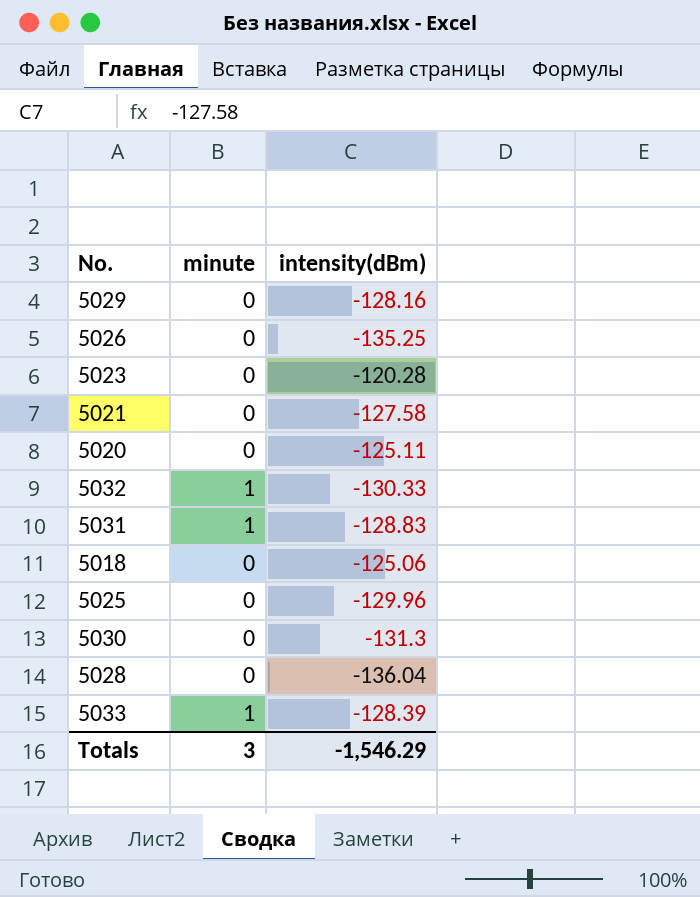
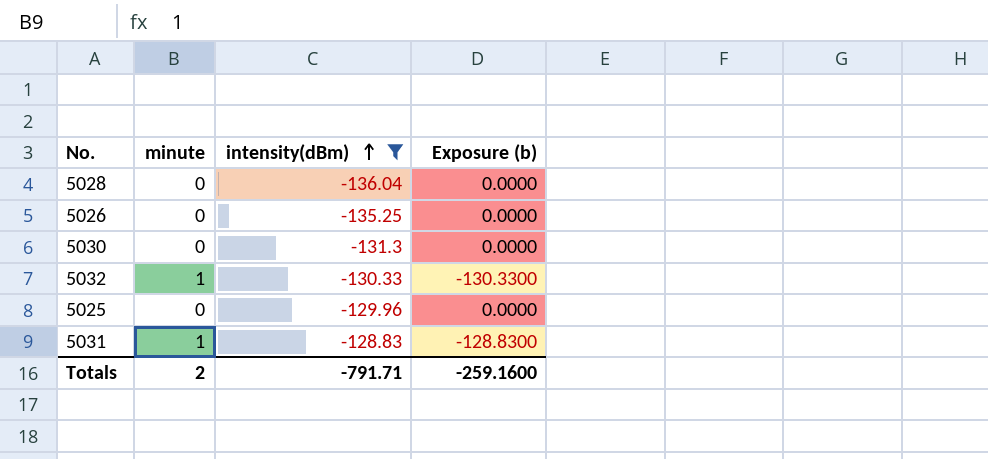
filter: none -> intensity(dBm) <= -128.83
row order: none -> intensity(dBm) ascending
column Exposure (b) | formula: none -> [minute] * [intensity(dBm)]
Totals | minute: 3 -> 2
Totals | intensity(dBm): -1,546.29 -> -791.71

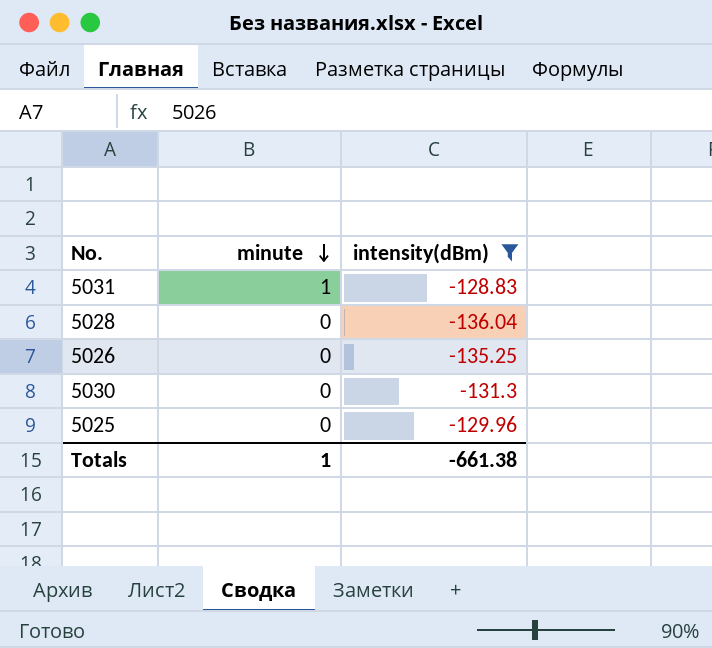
row order: intensity(dBm) ascending -> minute descending
column Exposure (b) | formula: [minute] * [intensity(dBm)] -> none
row 5032: 1 | -130.33 | -130.3300 -> none
Totals | minute: 2 -> 1
Totals | intensity(dBm): -791.71 -> -661.38

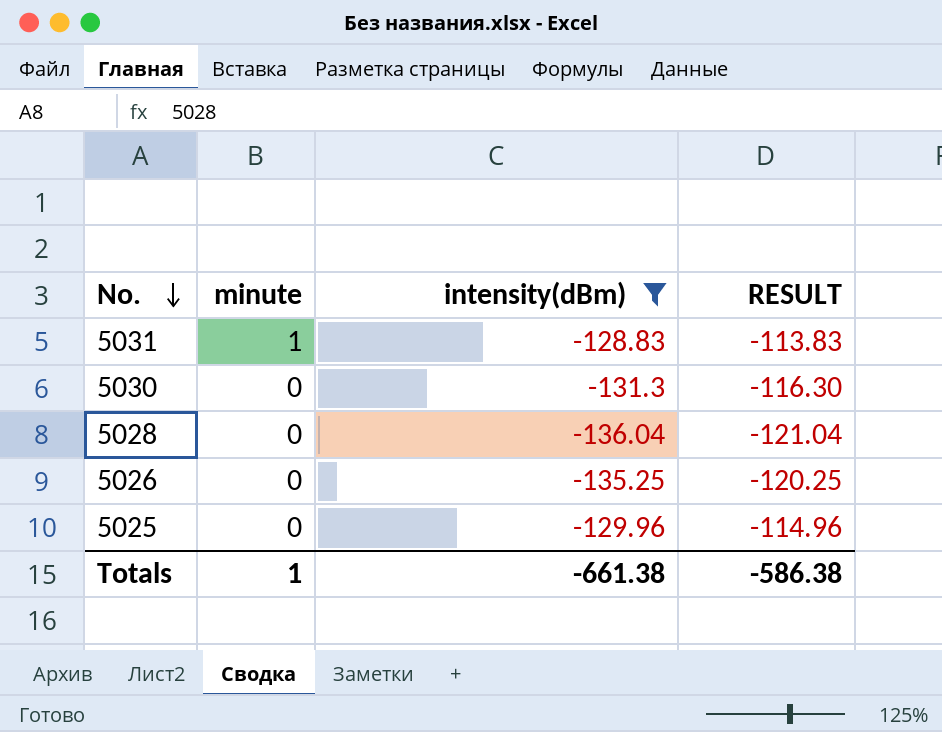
row order: minute descending -> No. descending
column RESULT | formula: none -> [intensity(dBm)] + 15

